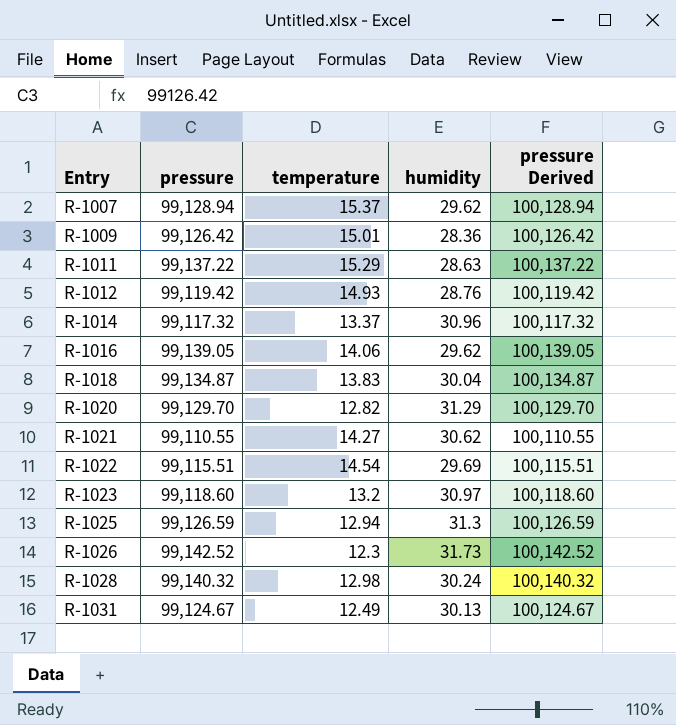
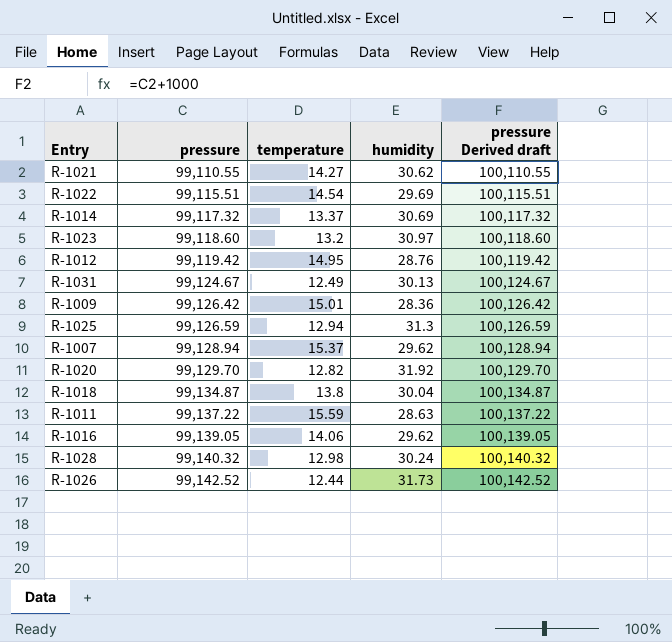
row order: Entry ascending -> pressure ascending
column name: pressure Derived -> pressure Derived draft
R-1014 | humidity: 30.96 -> 30.69
R-1012 | temperature: 14.93 -> 14.95
R-1020 | humidity: 31.29 -> 31.92
R-1018 | temperature: 13.83 -> 13.8
R-1011 | temperature: 15.29 -> 15.59
R-1026 | temperature: 12.3 -> 12.44

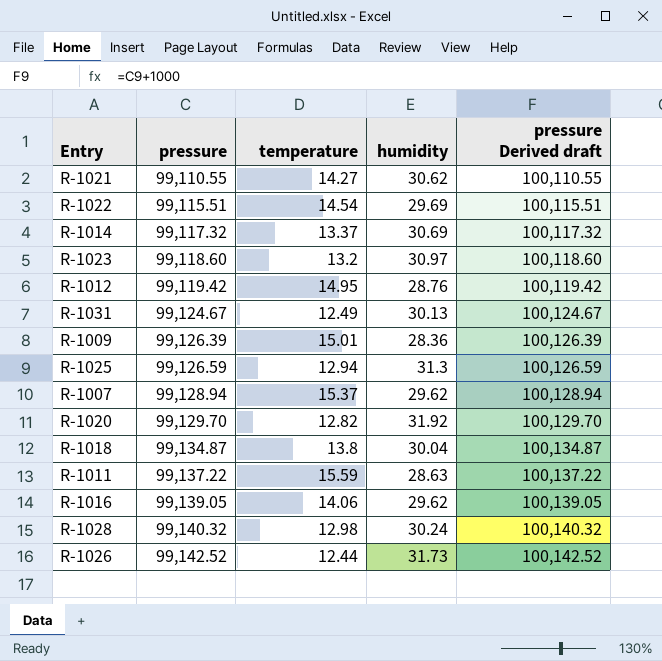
R-1009 | pressure: 99,126.42 -> 99,126.39
R-1009 | pressure Derived draft: 100,126.42 -> 100,126.39

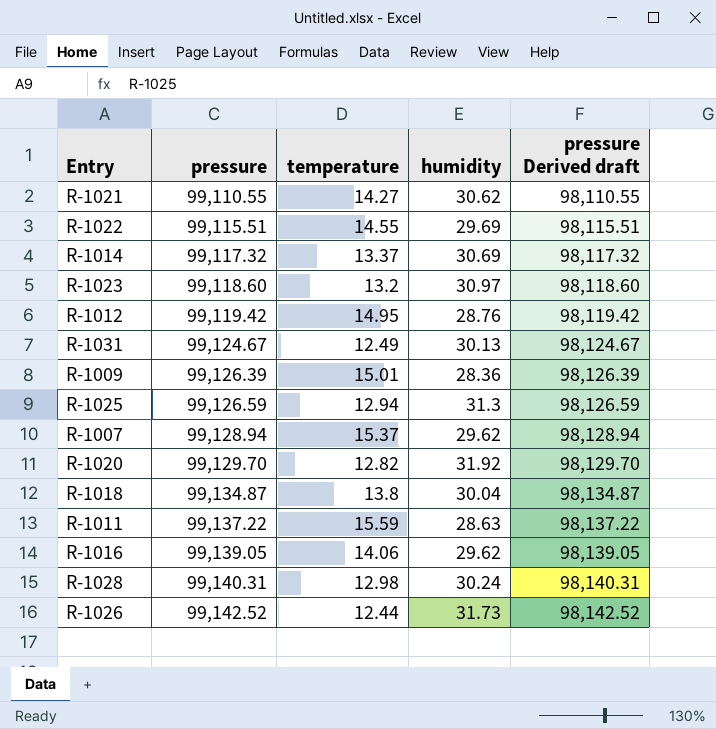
column pressure Derived draft | formula: [pressure] + 1000 -> [pressure] - 1000
R-1022 | temperature: 14.54 -> 14.55
R-1028 | pressure: 99,140.32 -> 99,140.31

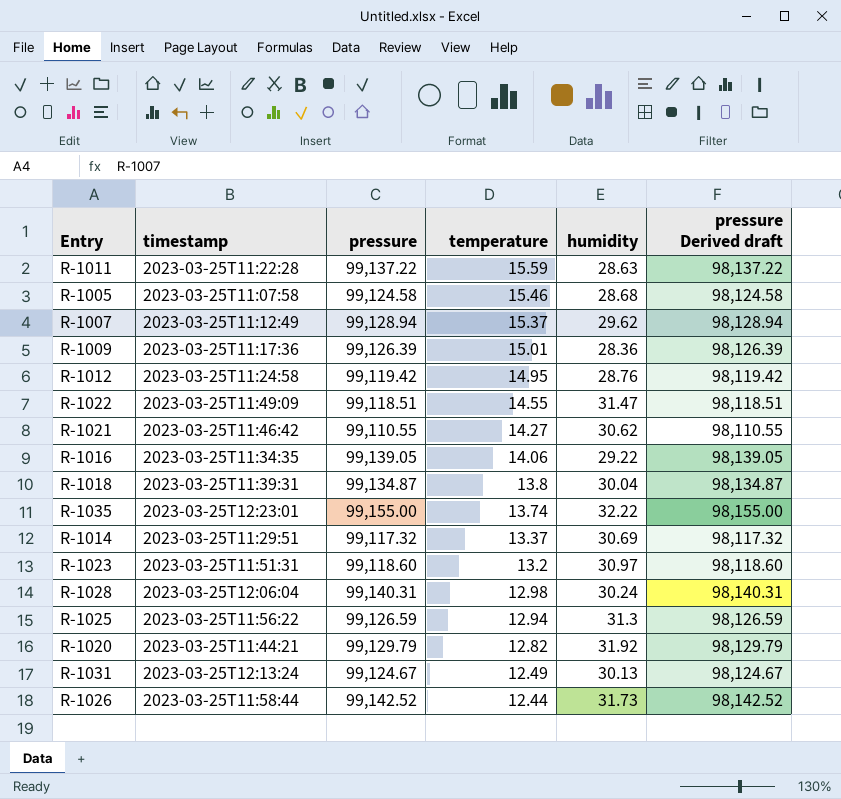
row order: pressure ascending -> temperature descending
column timestamp | position: none -> 2
row R-1005: none -> 2023-03-25T11:07:58 | 99,124.58 | 15.46 | 28.68 | 98,124.58
R-1022 | pressure: 99,115.51 -> 99,118.51
R-1022 | humidity: 29.69 -> 31.47
R-1022 | pressure Derived draft: 98,115.51 -> 98,118.51
R-1016 | humidity: 29.62 -> 29.22
row R-1035: none -> 2023-03-25T12:23:01 | 99,155.00 | 13.74 | 32.22 | 98,155.00
R-1020 | pressure: 99,129.70 -> 99,129.79
R-1020 | pressure Derived draft: 98,129.70 -> 98,129.79

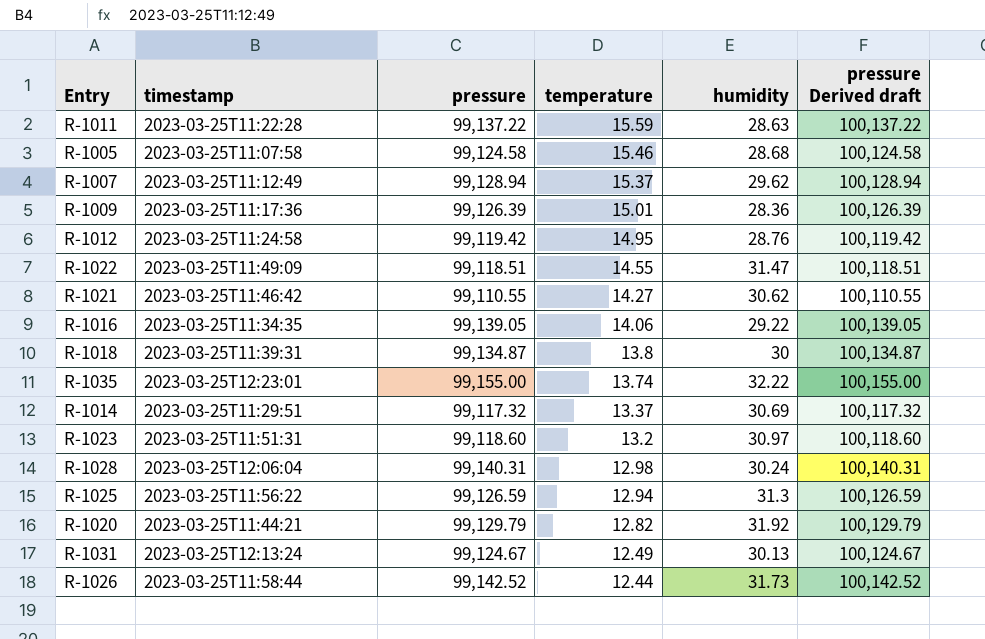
column pressure Derived draft | formula: [pressure] - 1000 -> [pressure] + 1000
R-1018 | humidity: 30.04 -> 30

